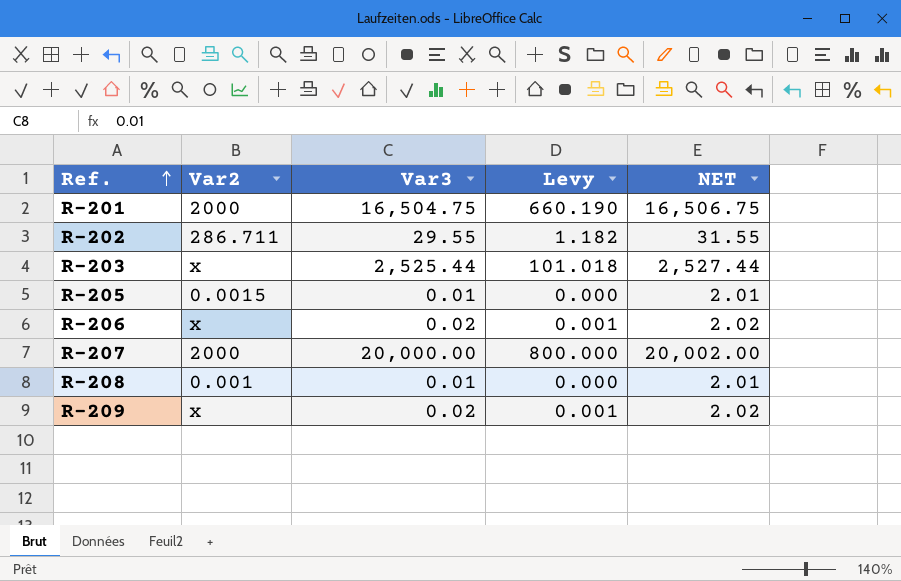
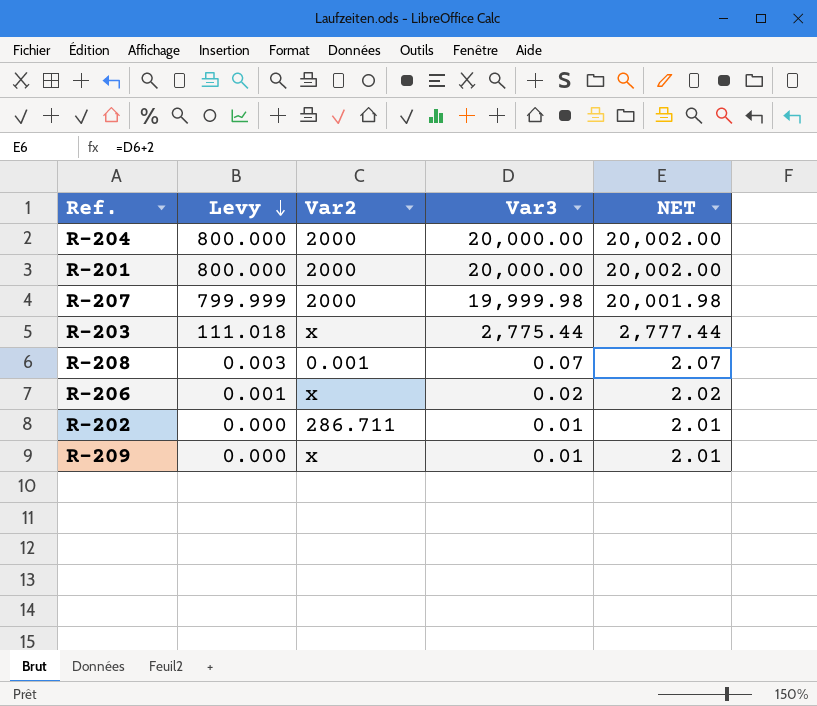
row order: Ref. ascending -> Levy descending
column Levy | position: 4 -> 2
row R-205: 0.0015 | 0.01 | 0.000 | 2.01 -> none
row R-204: none -> 800.000 | 2000 | 20,000.00 | 20,002.00
R-201 | Levy: 660.190 -> 800.000
R-201 | Var3: 16,504.75 -> 20,000.00
R-201 | NET: 16,506.75 -> 20,002.00
R-207 | Levy: 800.000 -> 799.999
R-207 | Var3: 20,000.00 -> 19,999.98
R-207 | NET: 20,002.00 -> 20,001.98
R-203 | Levy: 101.018 -> 111.018
R-203 | Var3: 2,525.44 -> 2,775.44
R-203 | NET: 2,527.44 -> 2,777.44
R-208 | Levy: 0.000 -> 0.003
R-208 | Var3: 0.01 -> 0.07
R-208 | NET: 2.01 -> 2.07
R-202 | Levy: 1.182 -> 0.000
R-202 | Var3: 29.55 -> 0.01
R-202 | NET: 31.55 -> 2.01
R-209 | Levy: 0.001 -> 0.000
R-209 | Var3: 0.02 -> 0.01
R-209 | NET: 2.02 -> 2.01

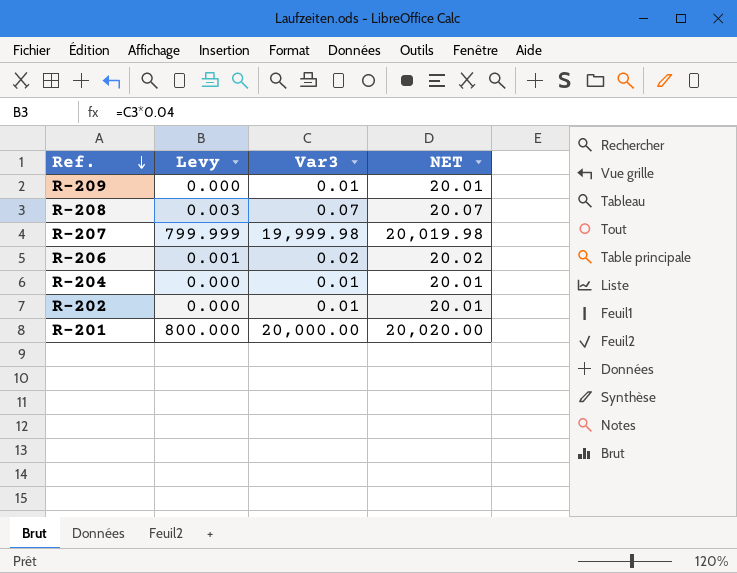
row order: Levy descending -> Ref. descending
column Var2 | position: 3 -> none
column NET | formula: [Var3] + 2 -> [Var3] + 20
row R-203: 111.018 | x | 2,775.44 | 2,777.44 -> none
R-204 | Levy: 800.000 -> 0.000
R-204 | Var3: 20,000.00 -> 0.01

